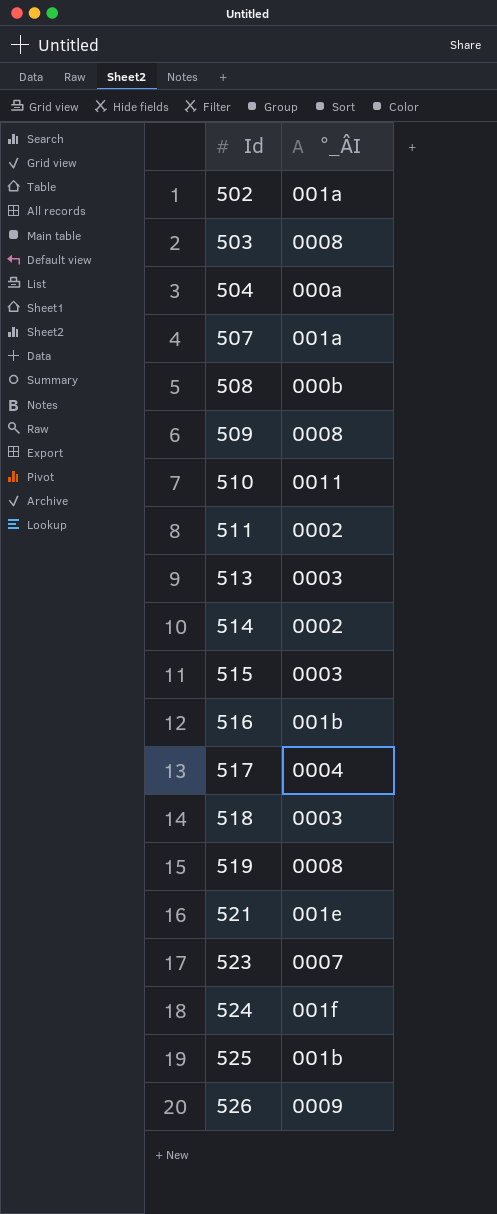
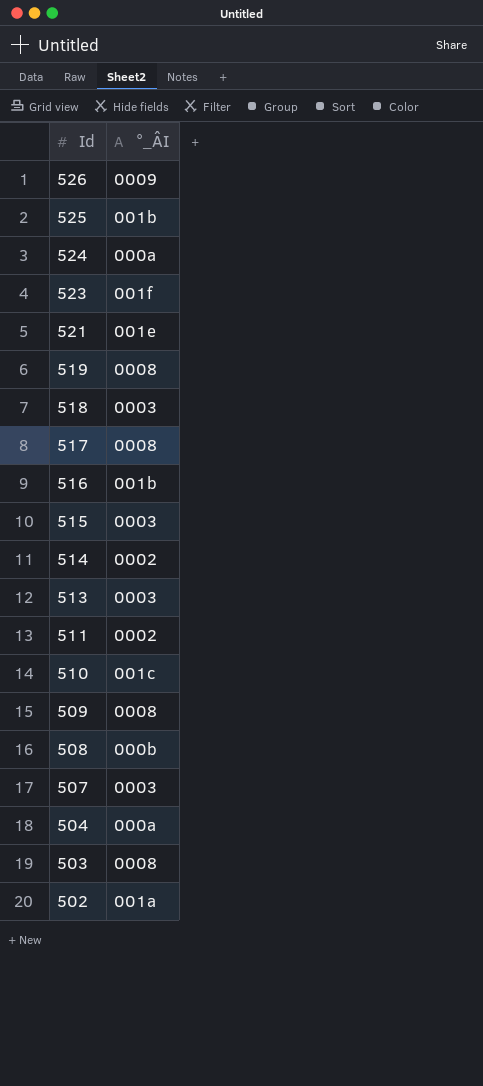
row order: Id ascending -> Id descending
524 | °_ÂI: 001f -> 000a
523 | °_ÂI: 0007 -> 001f
517 | °_ÂI: 0004 -> 0008
510 | °_ÂI: 0011 -> 001c
507 | °_ÂI: 001a -> 0003

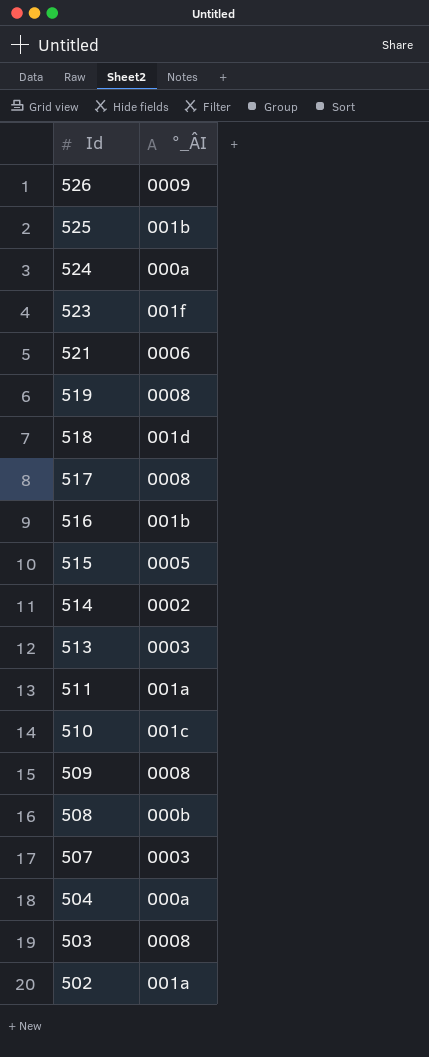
521 | °_ÂI: 001e -> 0006
518 | °_ÂI: 0003 -> 001d
515 | °_ÂI: 0003 -> 0005
511 | °_ÂI: 0002 -> 001a

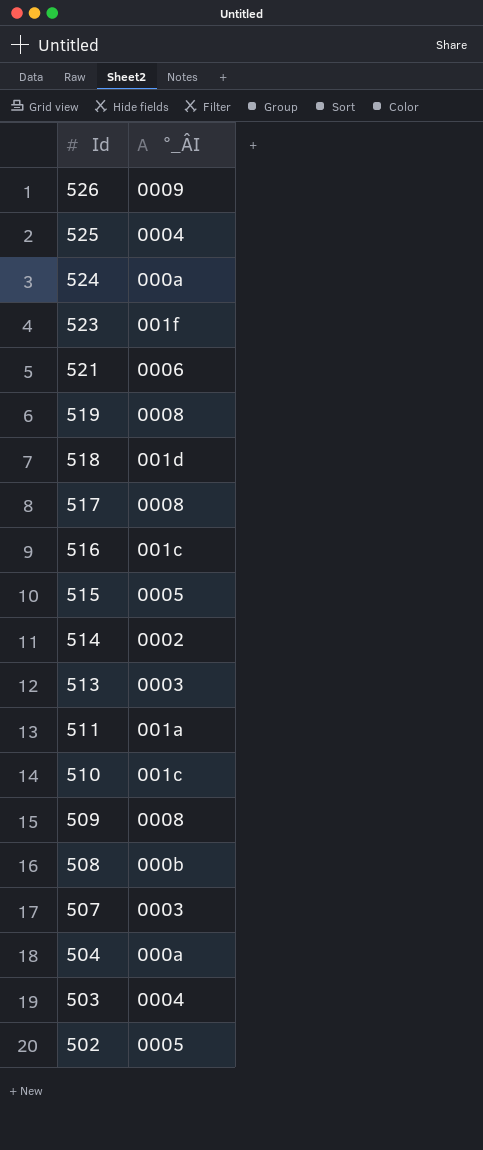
525 | °_ÂI: 001b -> 0004
516 | °_ÂI: 001b -> 001c
503 | °_ÂI: 0008 -> 0004
502 | °_ÂI: 001a -> 0005

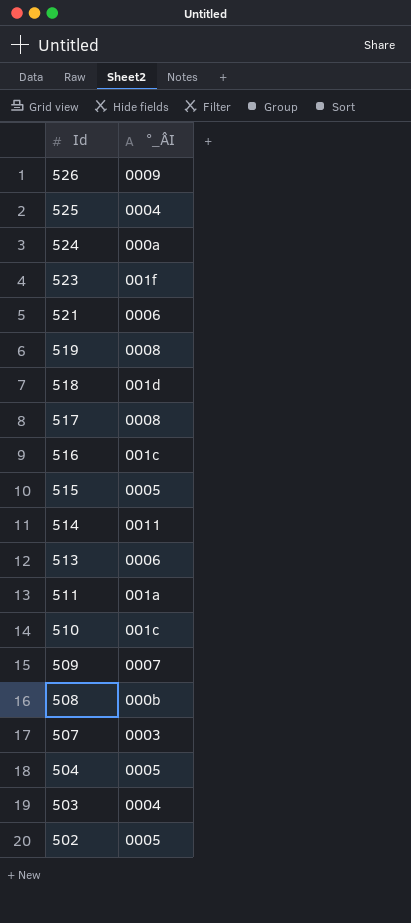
514 | °_ÂI: 0002 -> 0011
513 | °_ÂI: 0003 -> 0006
509 | °_ÂI: 0008 -> 0007
504 | °_ÂI: 000a -> 0005

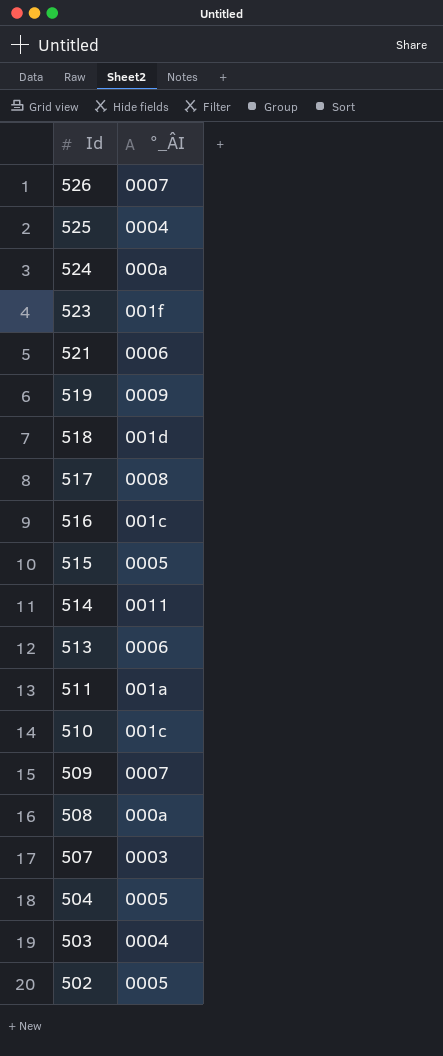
526 | °_ÂI: 0009 -> 0007
519 | °_ÂI: 0008 -> 0009
508 | °_ÂI: 000b -> 000a

